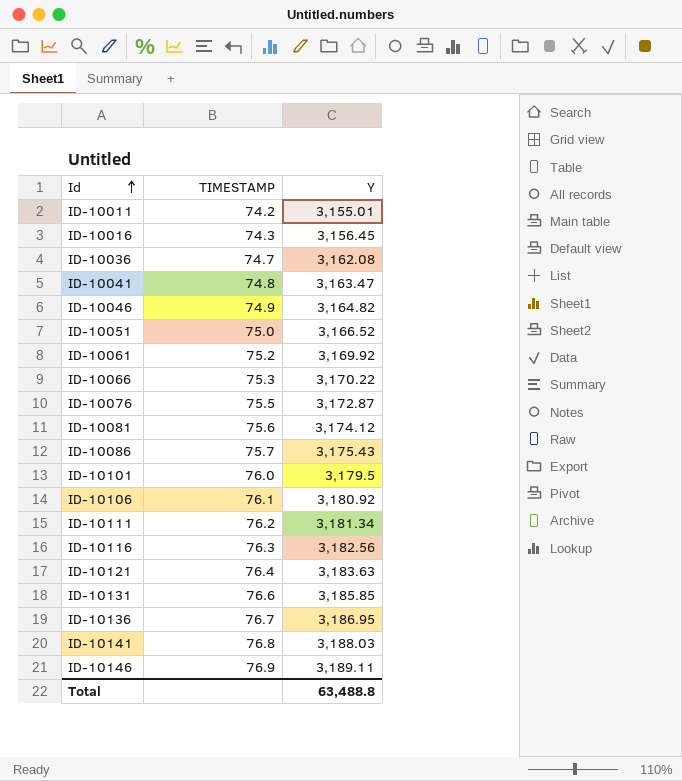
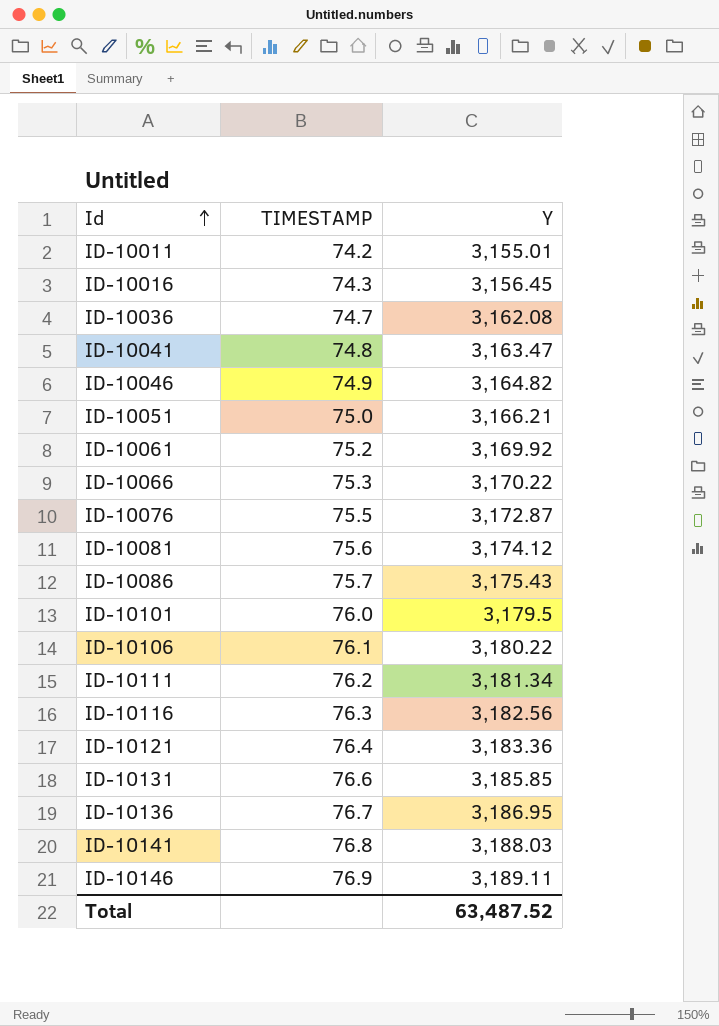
ID-10051 | Y: 3,166.52 -> 3,166.21
ID-10106 | Y: 3,180.92 -> 3,180.22
ID-10121 | Y: 3,183.63 -> 3,183.36
Total | Y: 63,488.8 -> 63,487.52

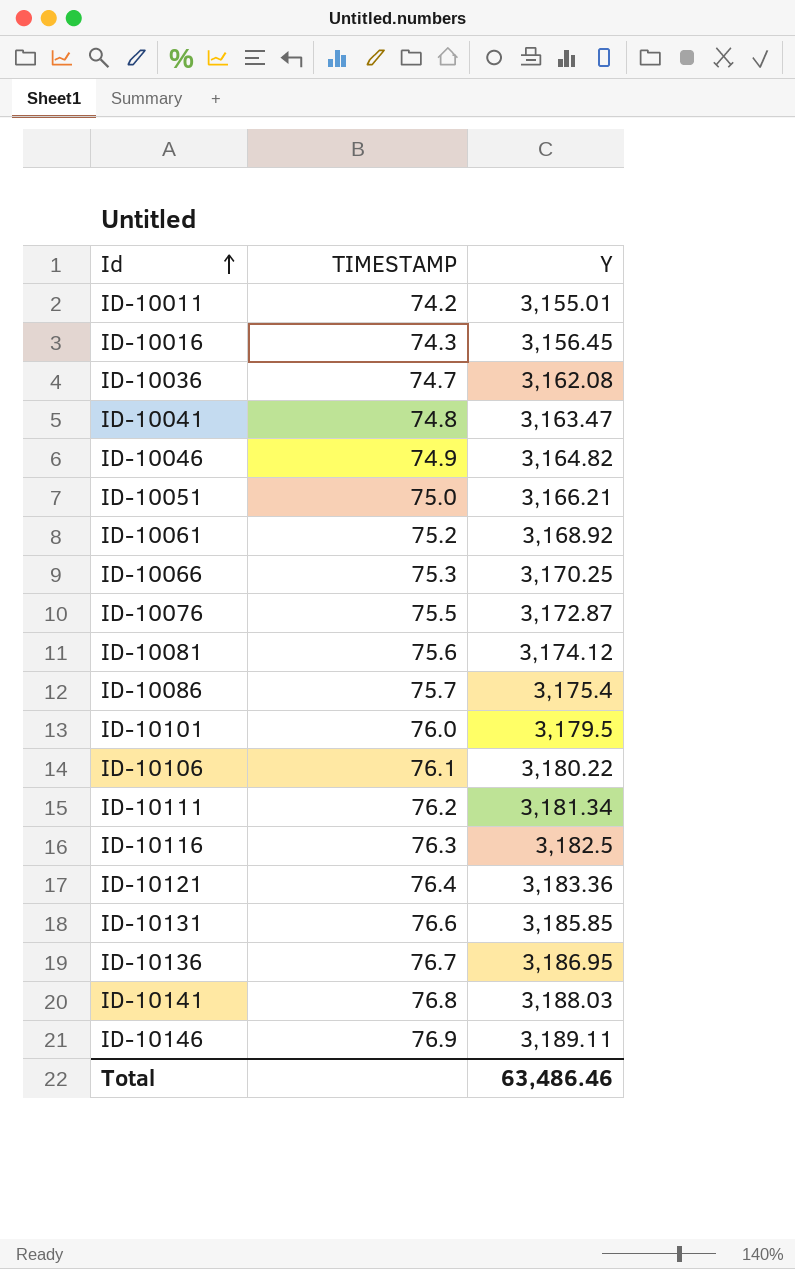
ID-10061 | Y: 3,169.92 -> 3,168.92
ID-10066 | Y: 3,170.22 -> 3,170.25
ID-10086 | Y: 3,175.43 -> 3,175.4
ID-10116 | Y: 3,182.56 -> 3,182.5
Total | Y: 63,487.52 -> 63,486.46

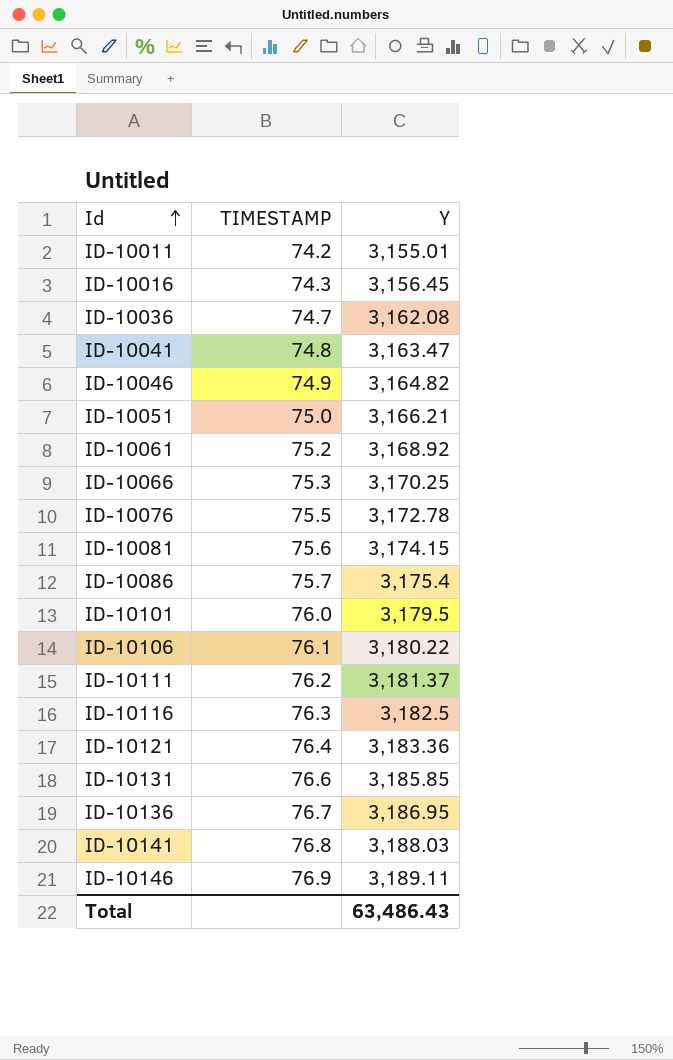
ID-10076 | Y: 3,172.87 -> 3,172.78
ID-10081 | Y: 3,174.12 -> 3,174.15
ID-10111 | Y: 3,181.34 -> 3,181.37
Total | Y: 63,486.46 -> 63,486.43

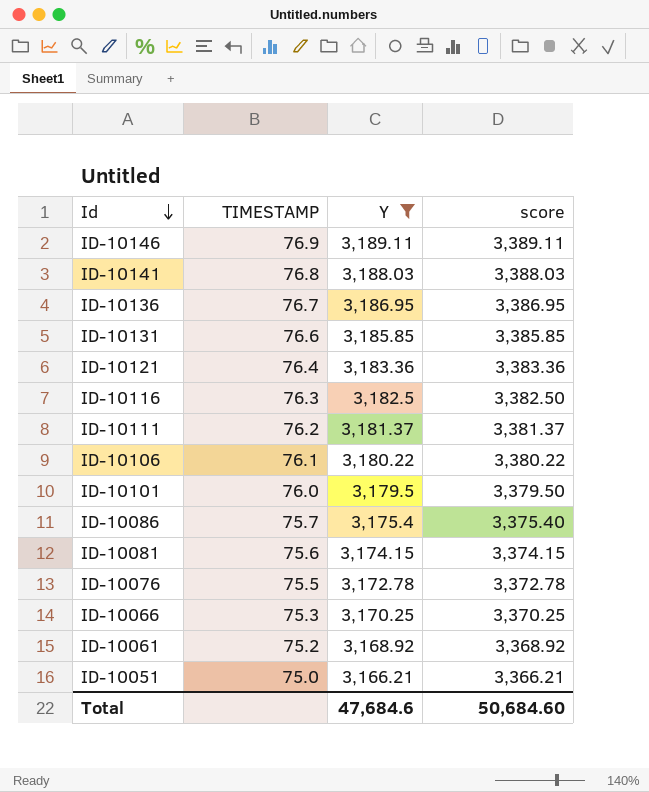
filter: none -> Y >= 3,166.21
row order: Id ascending -> Id descending
column score | formula: none -> [Y] + 200
Total | Y: 63,486.43 -> 47,684.6

